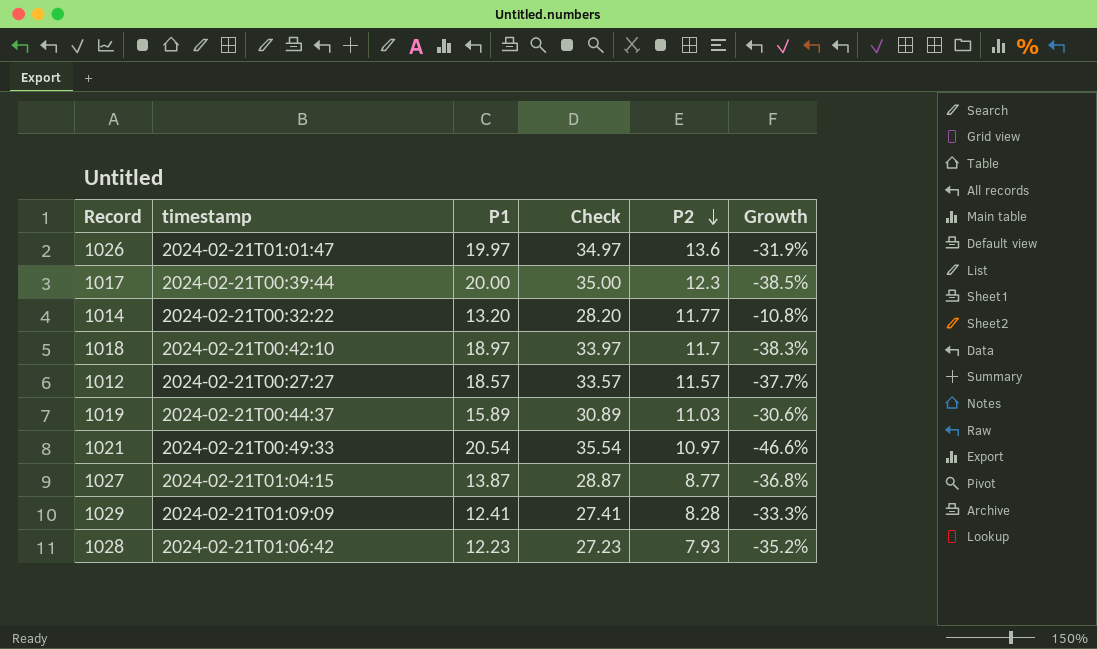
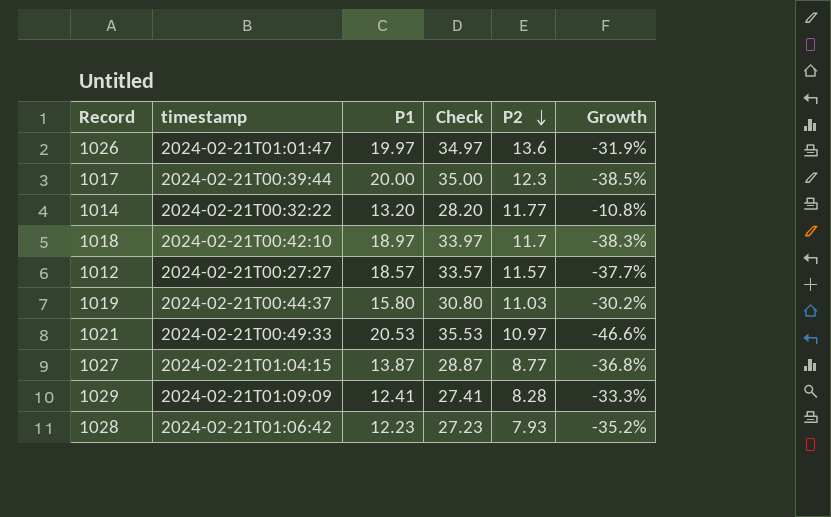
1019 | P1: 15.89 -> 15.80
1019 | Check: 30.89 -> 30.80
1019 | Growth: -30.6% -> -30.2%
1021 | P1: 20.54 -> 20.53
1021 | Check: 35.54 -> 35.53

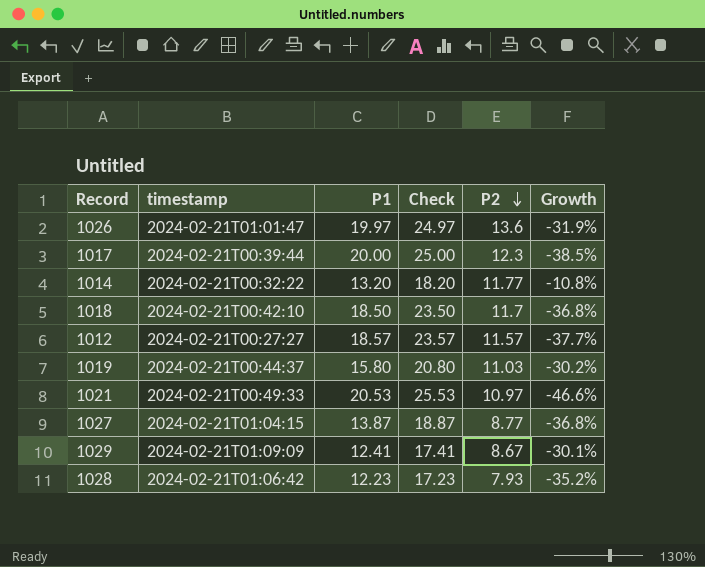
column Check | formula: [P1] + 15 -> [P1] + 5
1018 | P1: 18.97 -> 18.50
1018 | Growth: -38.3% -> -36.8%
1029 | P2: 8.28 -> 8.67
1029 | Growth: -33.3% -> -30.1%

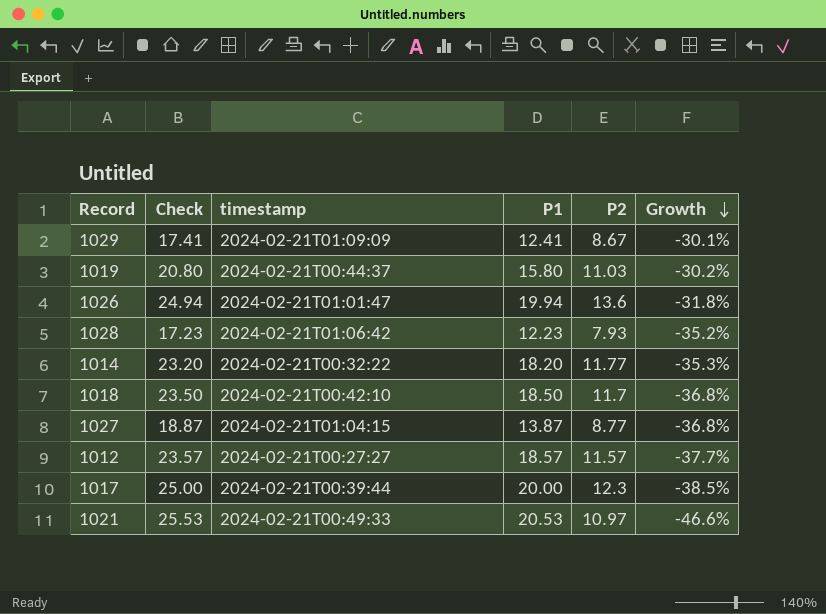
row order: P2 descending -> Growth descending
column Check | position: 4 -> 2
1026 | Check: 24.97 -> 24.94
1026 | P1: 19.97 -> 19.94
1026 | Growth: -31.9% -> -31.8%
1014 | Check: 18.20 -> 23.20
1014 | P1: 13.20 -> 18.20
1014 | Growth: -10.8% -> -35.3%

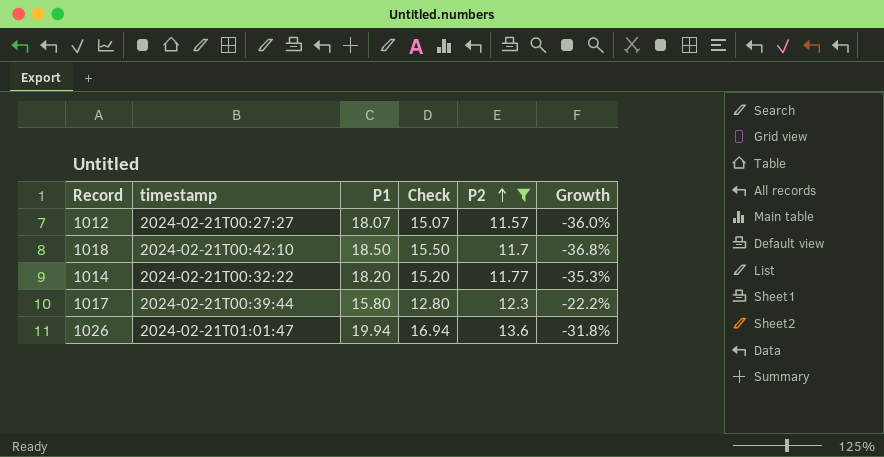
filter: none -> P2 >= 11.57
row order: Growth descending -> P2 ascending
column Check | formula: [P1] + 5 -> [P1] - 3
column Check | position: 2 -> 4
1012 | P1: 18.57 -> 18.07
1012 | Growth: -37.7% -> -36.0%
1017 | P1: 20.00 -> 15.80
1017 | Growth: -38.5% -> -22.2%

